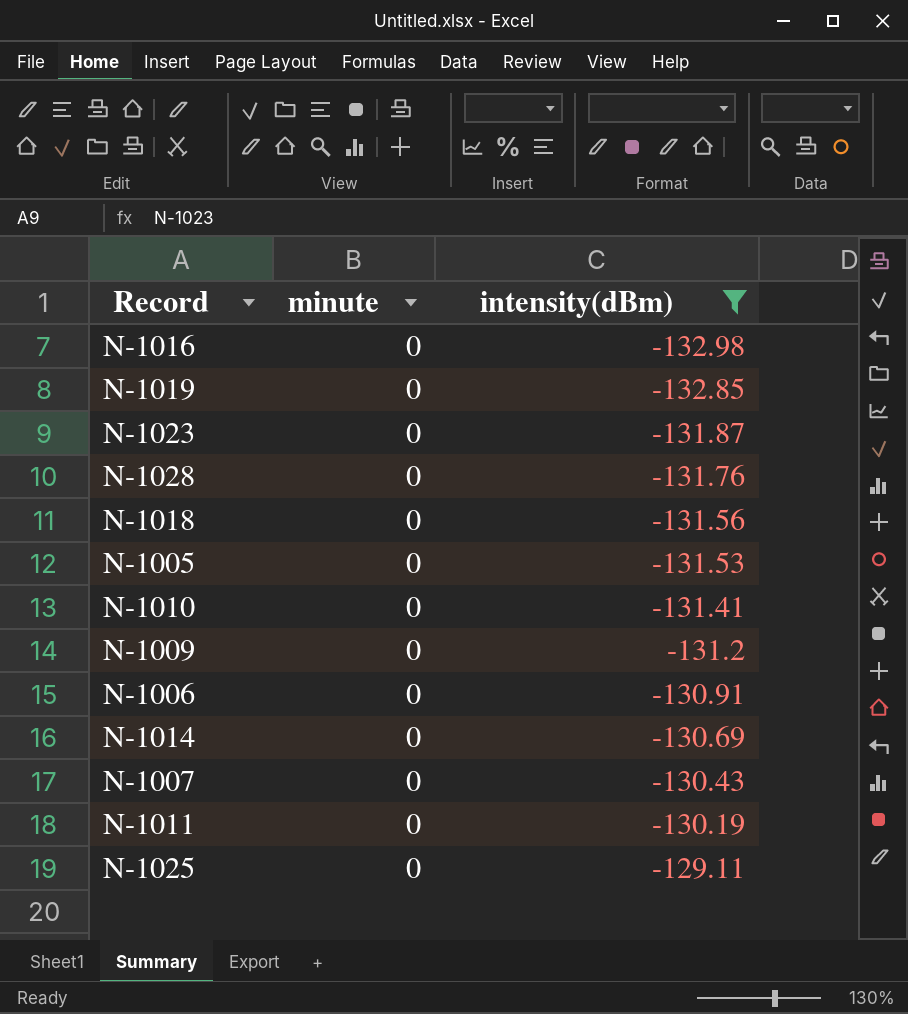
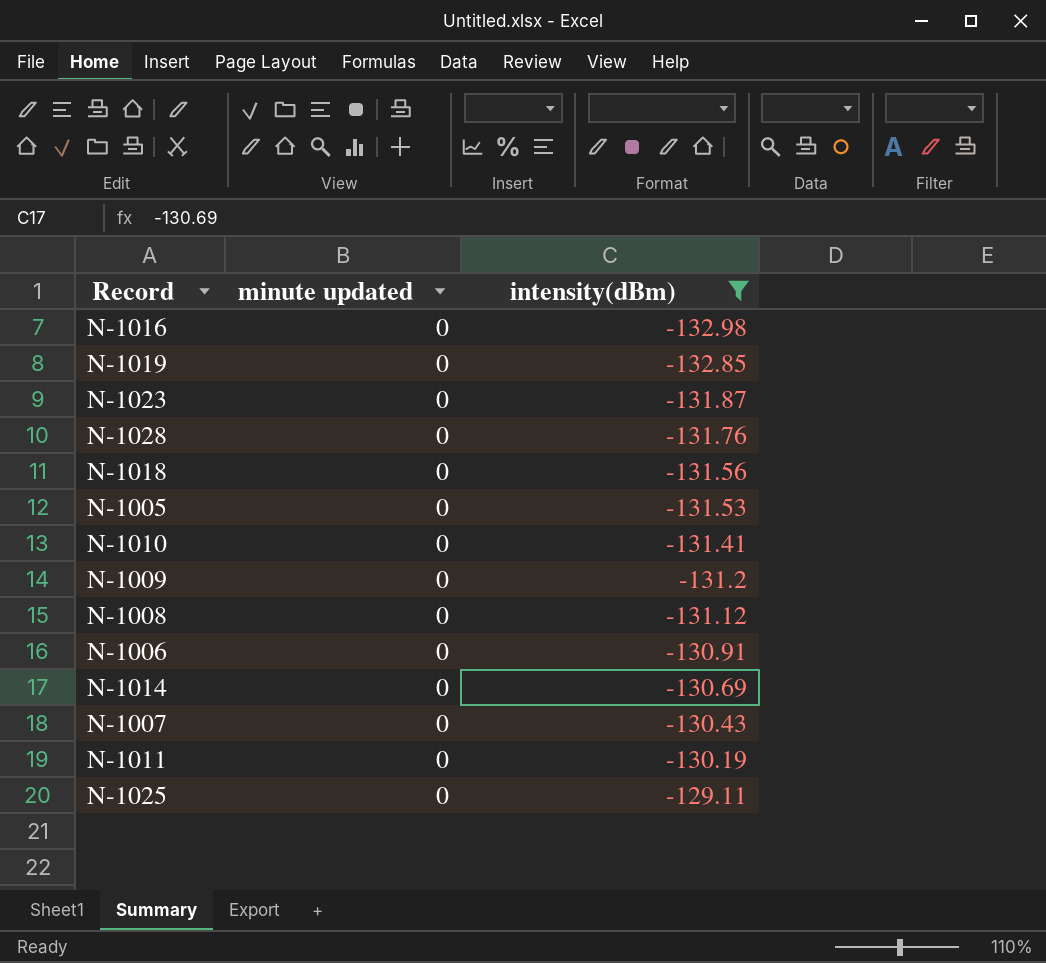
column name: minute -> minute updated
row N-1008: none -> 0 | -131.12

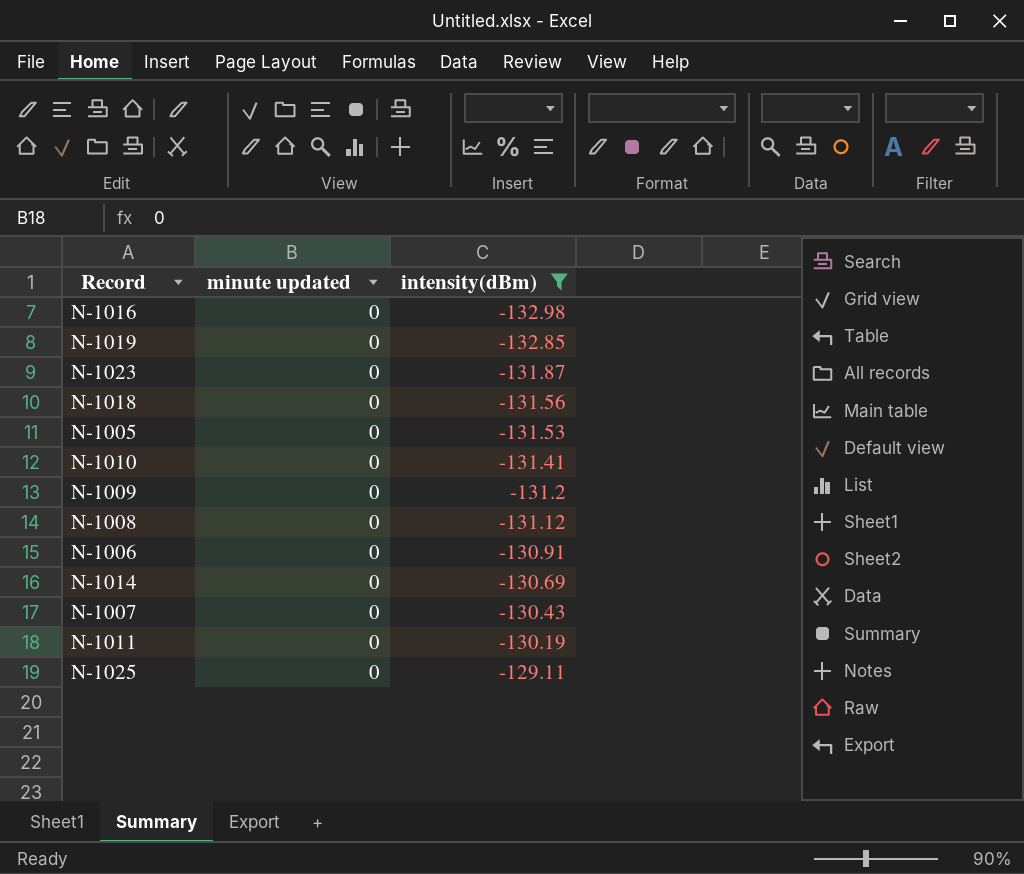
row N-1028: 0 | -131.76 -> none

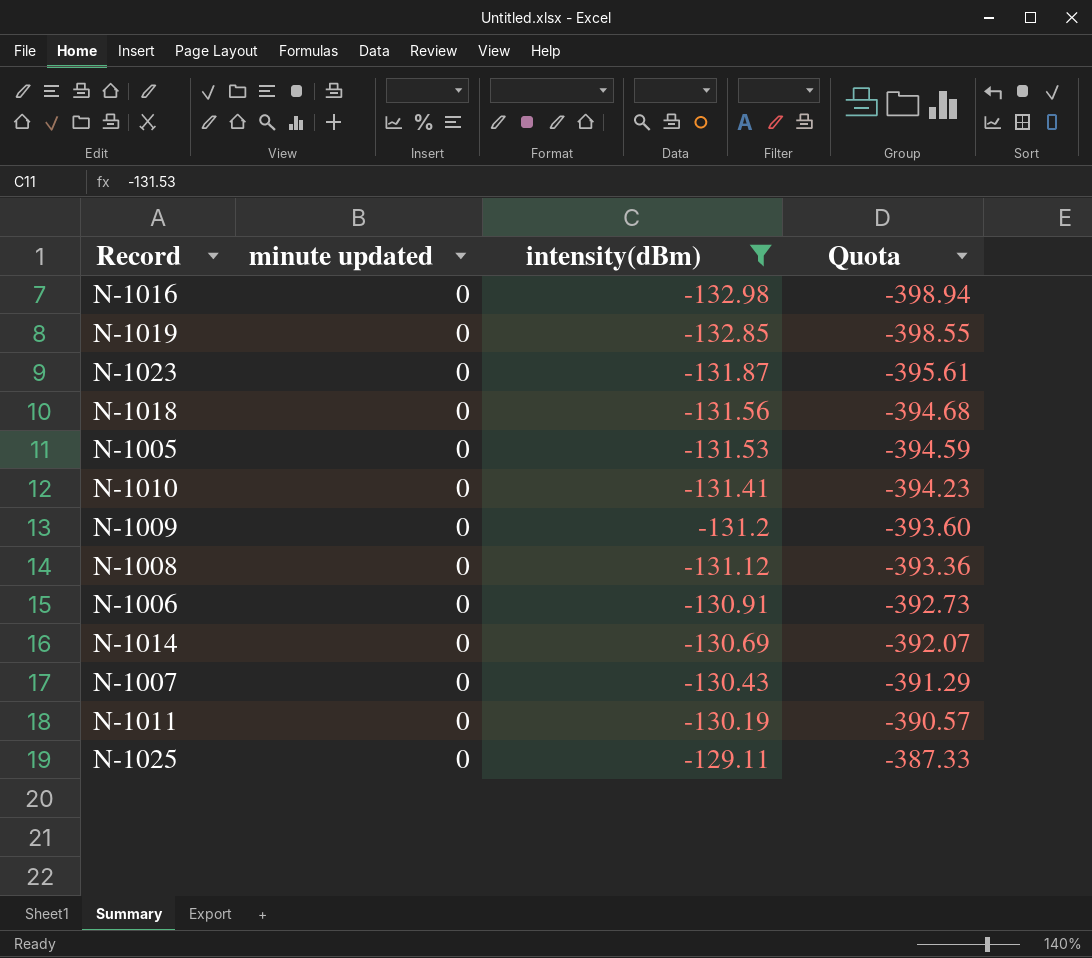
column Quota | formula: none -> [intensity(dBm)] * 3

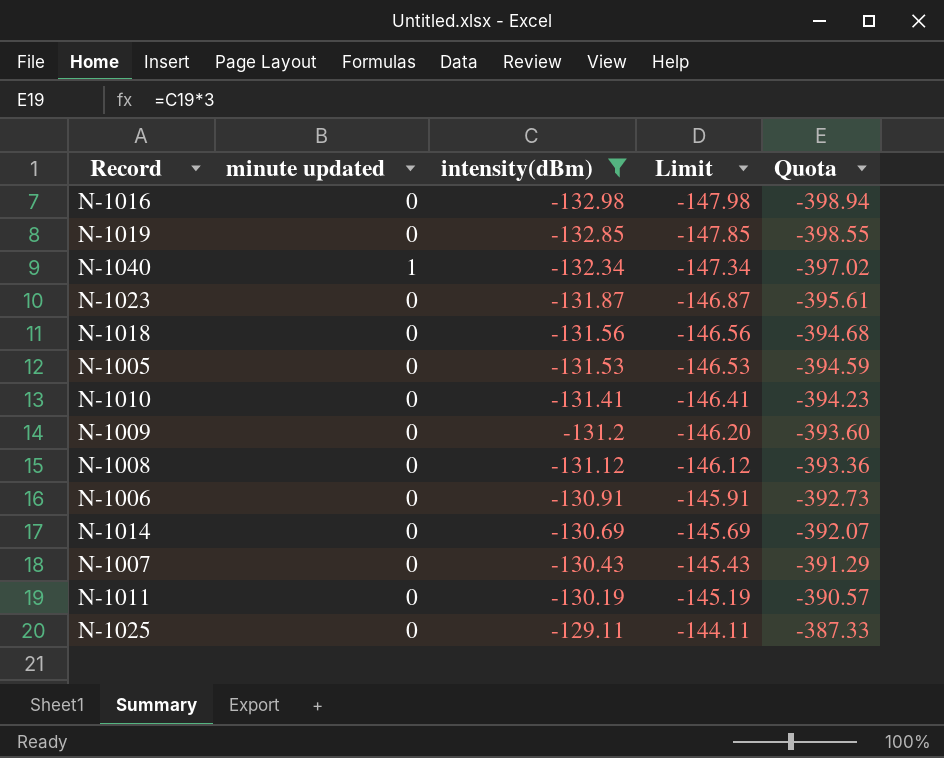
column Limit | formula: none -> [intensity(dBm)] - 15
row N-1040: none -> 1 | -132.34 | -147.34 | -397.02

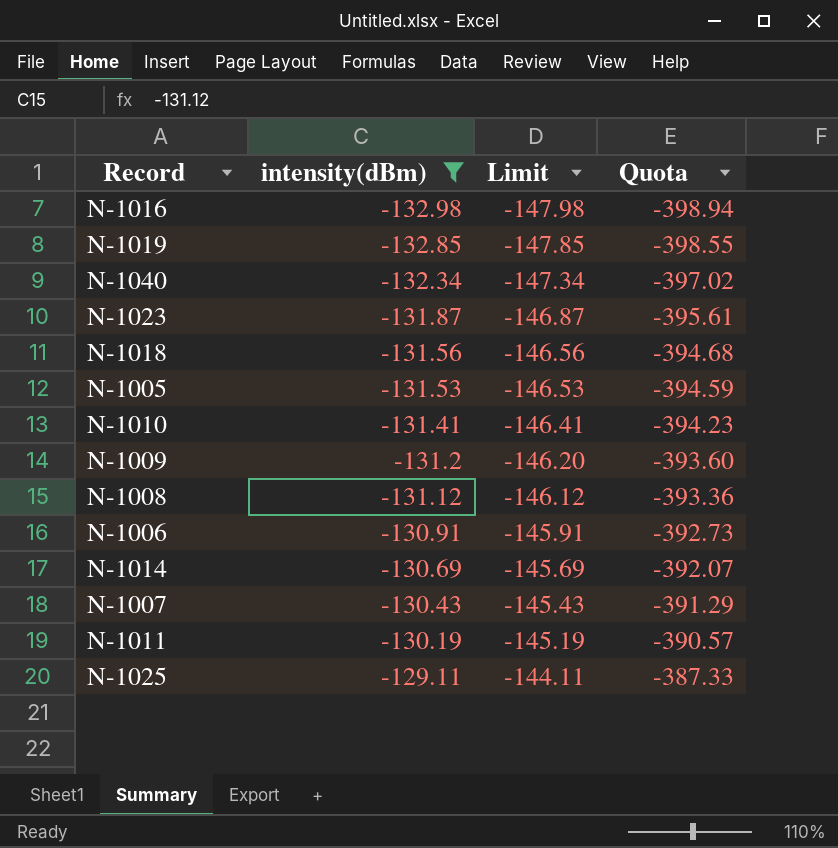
column minute updated | position: 2 -> none

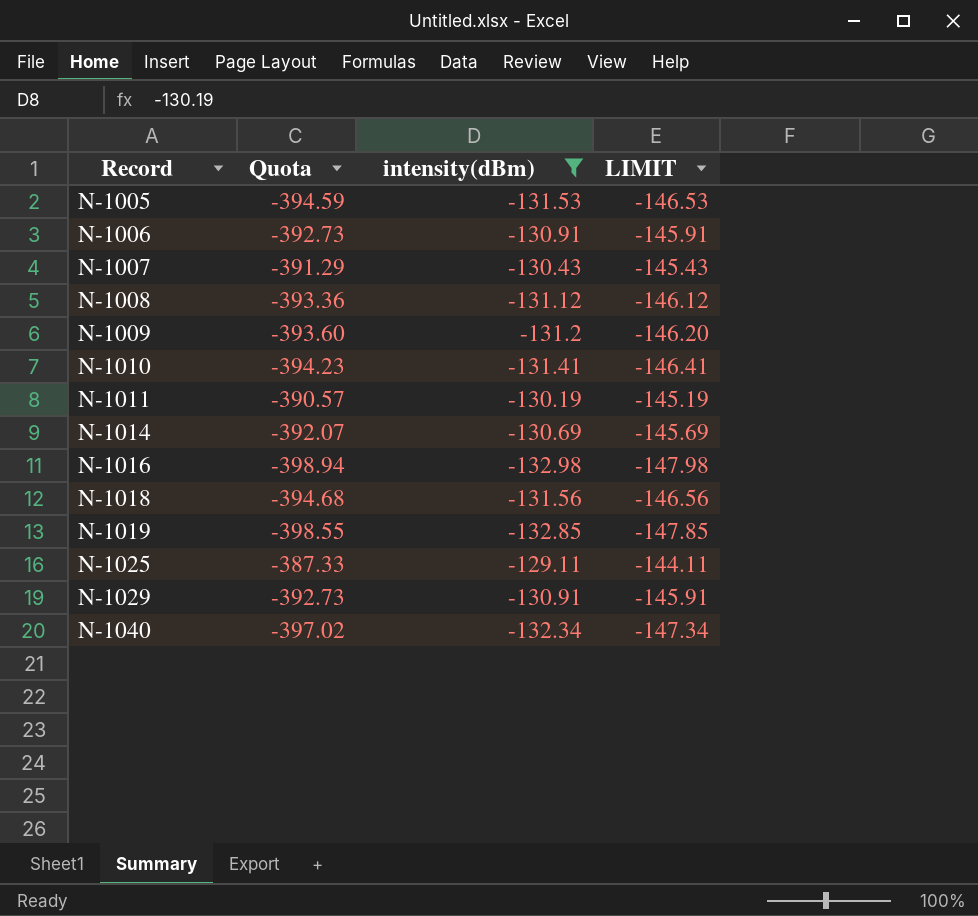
row order: intensity(dBm) ascending -> Record ascending
column Quota | position: 4 -> 2
column name: Limit -> LIMIT
row N-1023: -131.87 | -146.87 | -395.61 -> none
row N-1029: none -> -392.73 | -130.91 | -145.91

